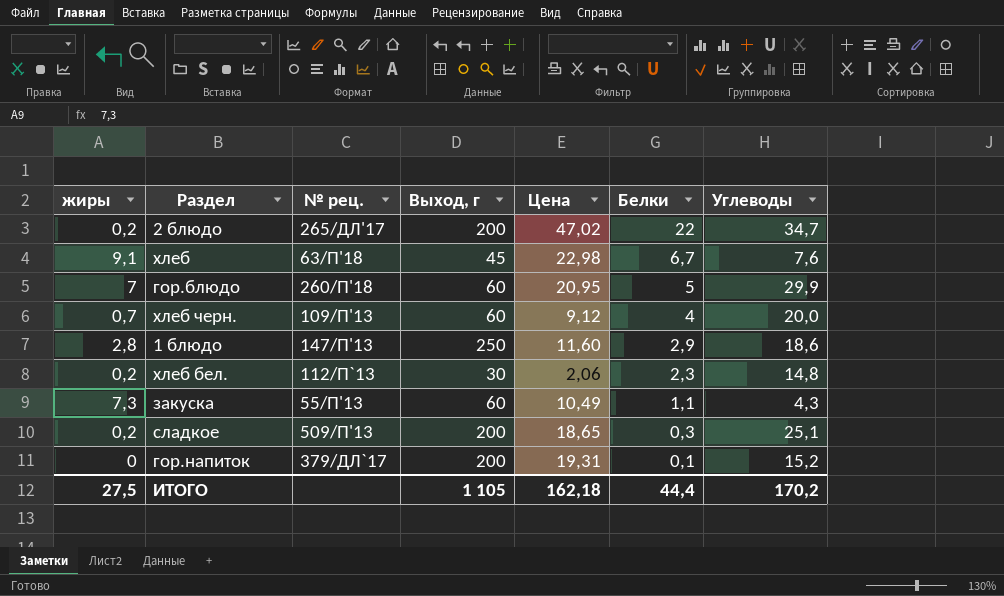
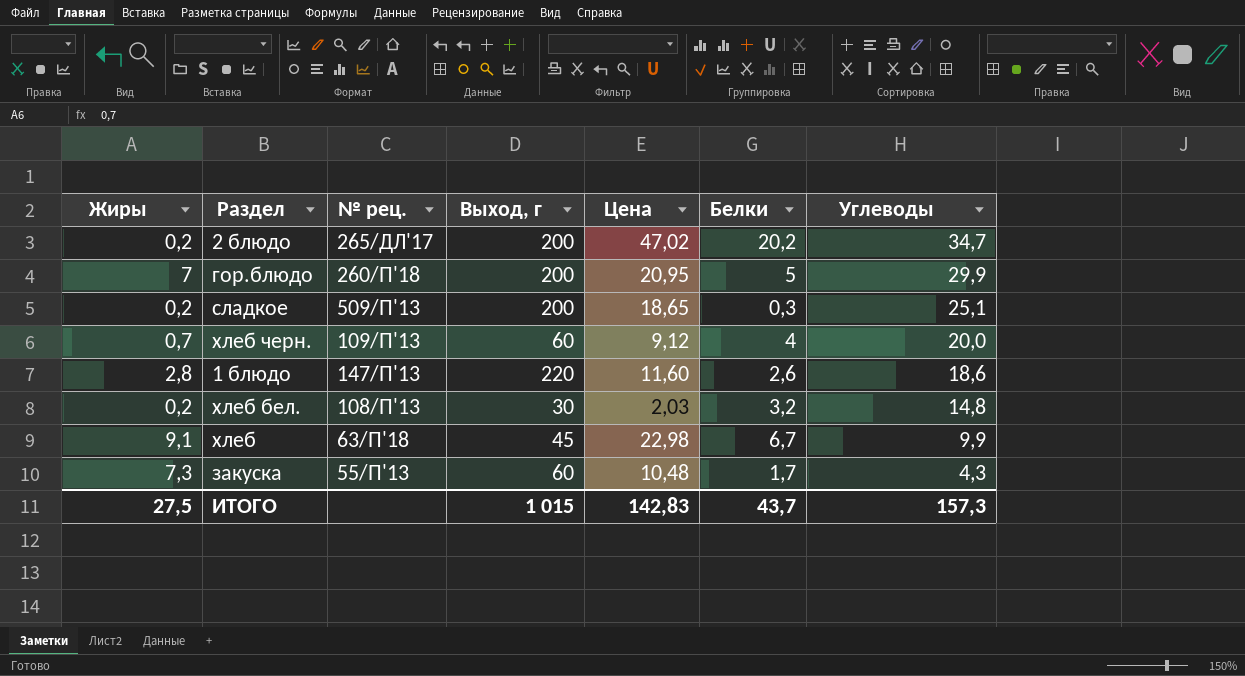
row order: Белки descending -> Углеводы descending
column name: жиры -> Жиры
row гор.напиток: 0 | 379/ДЛ`17 | 200 | 19,31 | 0,1 | 15,2 -> none
2 блюдо | Белки: 22 -> 20,2
гор.блюдо | Выход, г: 60 -> 200
1 блюдо | Выход, г: 250 -> 220
1 блюдо | Белки: 2,9 -> 2,6
хлеб бел. | № рец.: 112/П`13 -> 108/П'13
хлеб бел. | Цена: 2,06 -> 2,03
хлеб бел. | Белки: 2,3 -> 3,2
хлеб | Углеводы: 7,6 -> 9,9
закуска | Цена: 10,49 -> 10,48
закуска | Белки: 1,1 -> 1,7
ИТОГО | Выход, г: 1 105 -> 1 015
ИТОГО | Цена: 162,18 -> 142,83
ИТОГО | Белки: 44,4 -> 43,7
ИТОГО | Углеводы: 170,2 -> 157,3

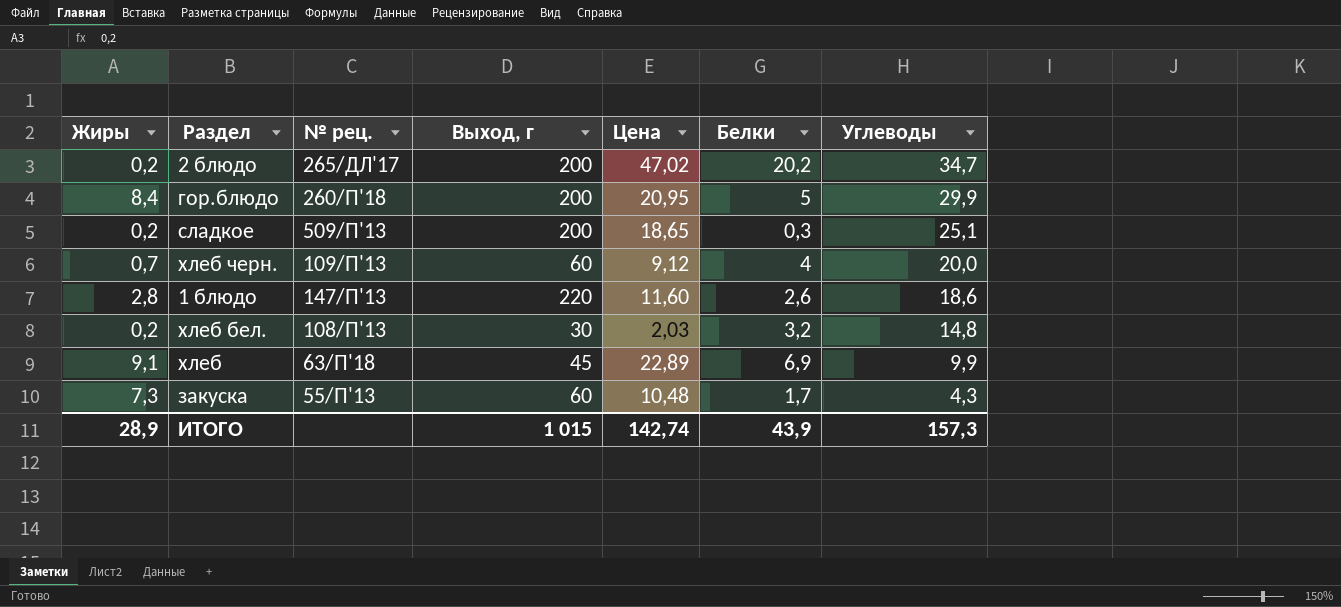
гор.блюдо | Жиры: 7 -> 8,4
хлеб | Цена: 22,98 -> 22,89
хлеб | Белки: 6,7 -> 6,9
ИТОГО | Жиры: 27,5 -> 28,9
ИТОГО | Цена: 142,83 -> 142,74
ИТОГО | Белки: 43,7 -> 43,9

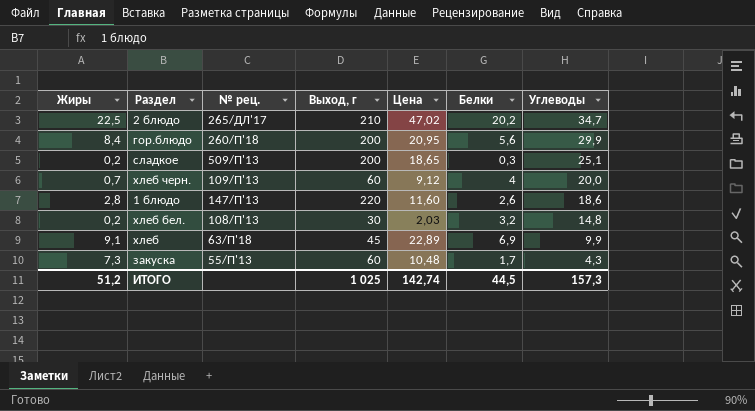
2 блюдо | Жиры: 0,2 -> 22,5
2 блюдо | Выход, г: 200 -> 210
гор.блюдо | Белки: 5 -> 5,6
ИТОГО | Жиры: 28,9 -> 51,2
ИТОГО | Выход, г: 1 015 -> 1 025
ИТОГО | Белки: 43,9 -> 44,5

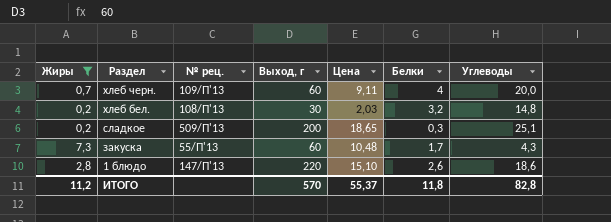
filter: none -> Жиры <= 7,3
row order: Углеводы descending -> Раздел descending
хлеб черн. | Цена: 9,12 -> 9,11
1 блюдо | Цена: 11,60 -> 15,10
ИТОГО | Жиры: 51,2 -> 11,2
ИТОГО | Выход, г: 1 025 -> 570
ИТОГО | Цена: 142,74 -> 55,37
ИТОГО | Белки: 44,5 -> 11,8
ИТОГО | Углеводы: 157,3 -> 82,8

